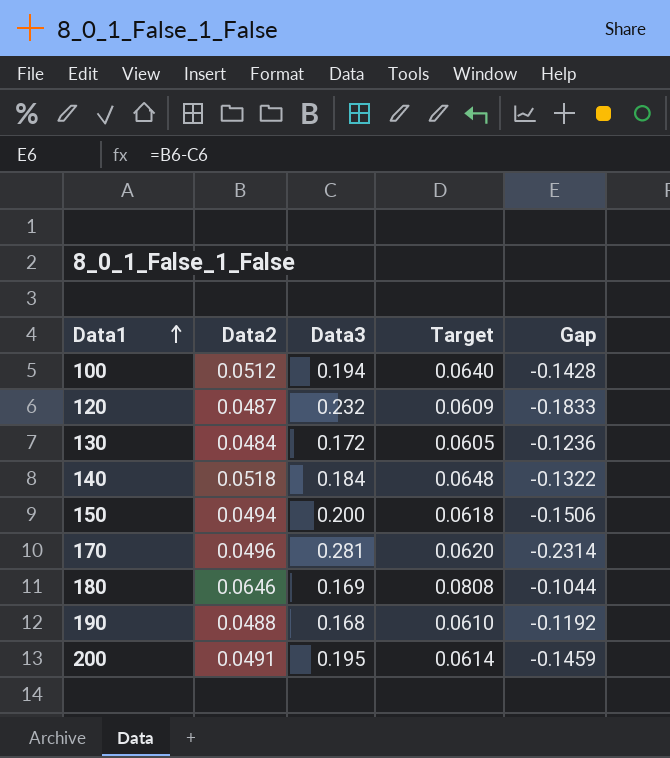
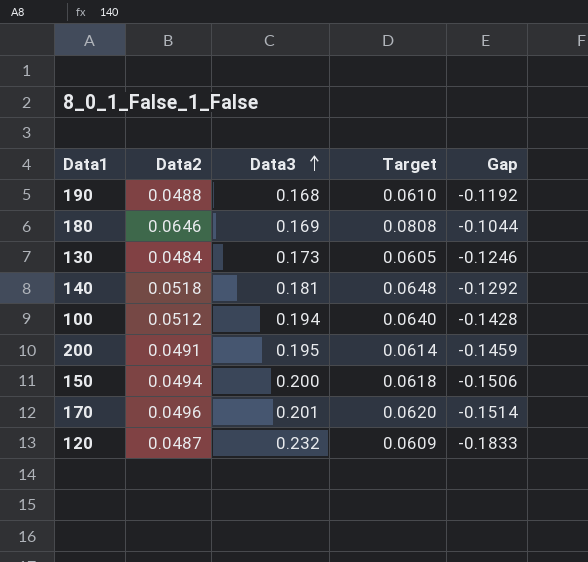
row order: Data1 ascending -> Data3 ascending
130 | Data3: 0.172 -> 0.173
130 | Gap: -0.1236 -> -0.1246
140 | Data3: 0.184 -> 0.181
140 | Gap: -0.1322 -> -0.1292
170 | Data3: 0.281 -> 0.201
170 | Gap: -0.2314 -> -0.1514

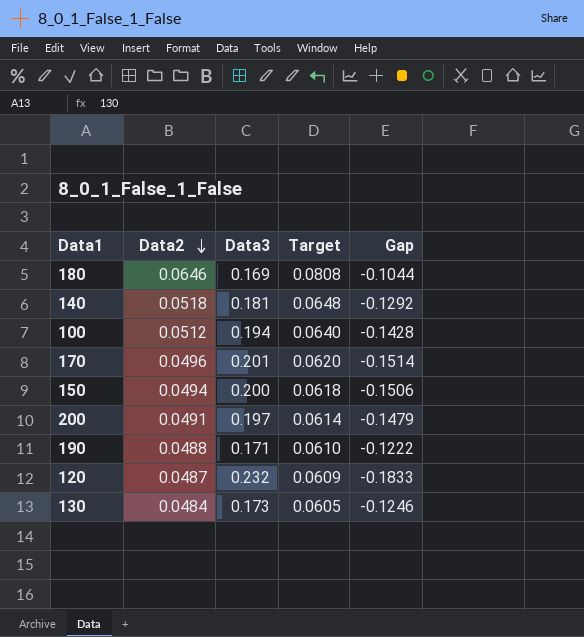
row order: Data3 ascending -> Data2 descending
200 | Data3: 0.195 -> 0.197
200 | Gap: -0.1459 -> -0.1479
190 | Data3: 0.168 -> 0.171
190 | Gap: -0.1192 -> -0.1222

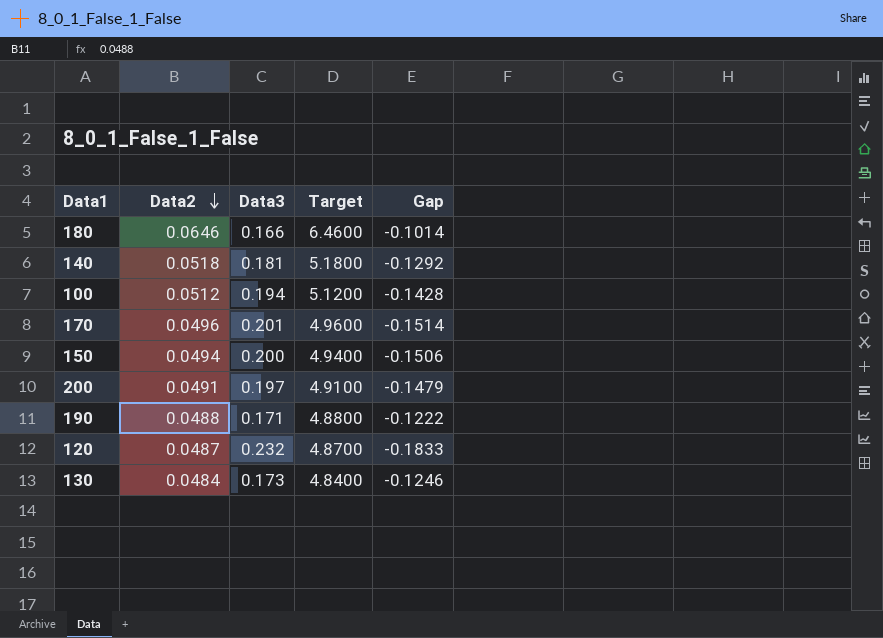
column Target | formula: [Data2] * 1.25 -> [Data2] * 100
180 | Data3: 0.169 -> 0.166
180 | Gap: -0.1044 -> -0.1014

